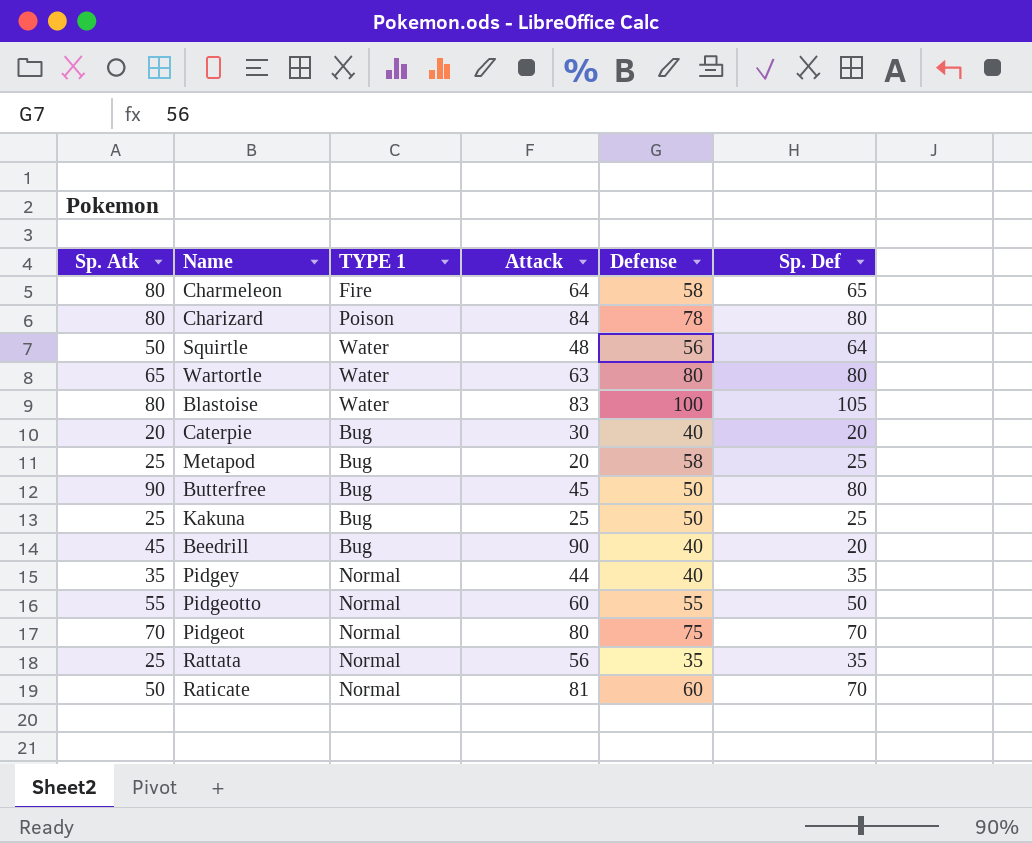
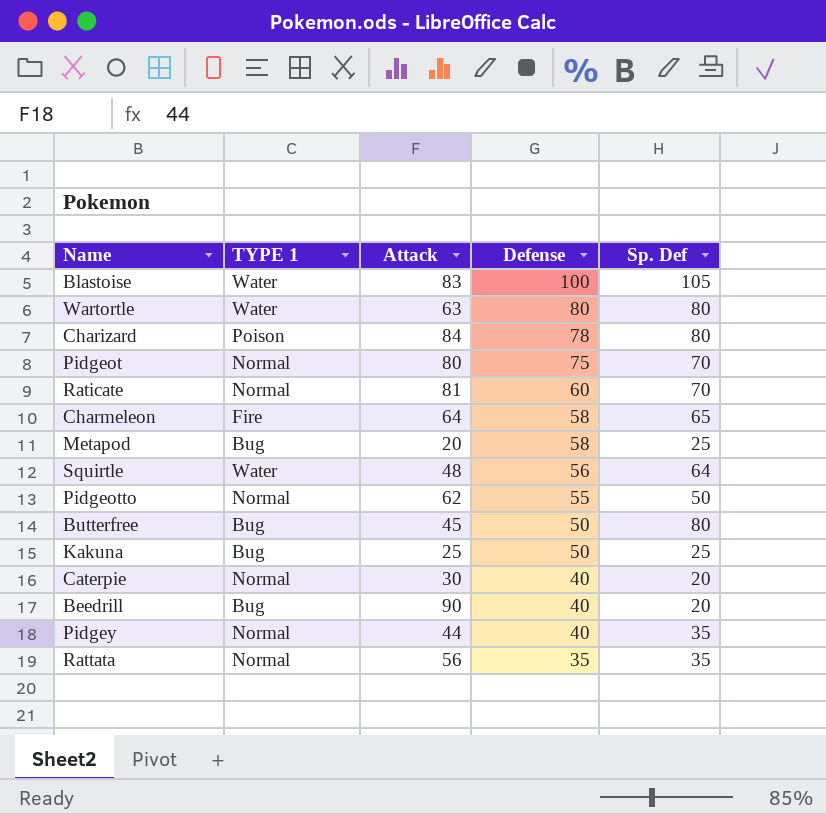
row order: none -> Defense descending
column Sp. Atk | position: 1 -> none
Pidgeotto | Attack: 60 -> 62
Caterpie | TYPE 1: Bug -> Normal

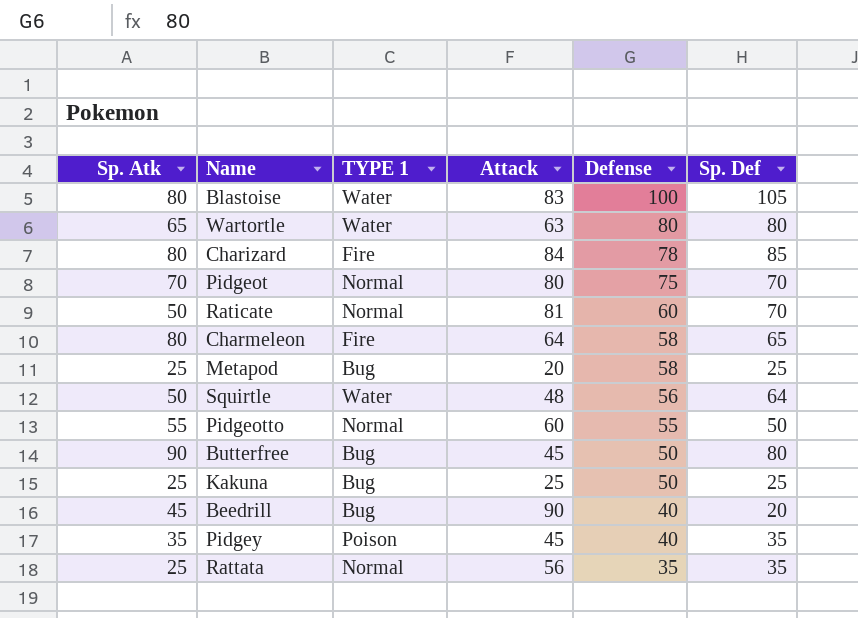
column Sp. Atk | position: none -> 1
row Caterpie: Normal | 30 | 40 | 20 -> none
Charizard | TYPE 1: Poison -> Fire
Charizard | Sp. Def: 80 -> 85
Pidgeotto | Attack: 62 -> 60
Pidgey | TYPE 1: Normal -> Poison
Pidgey | Attack: 44 -> 45

